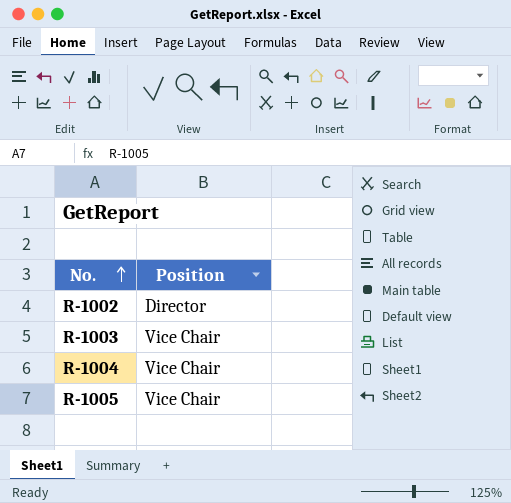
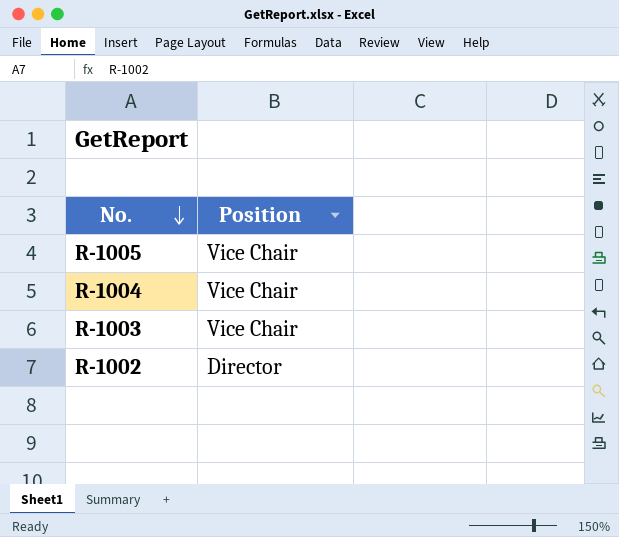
row order: No. ascending -> No. descending

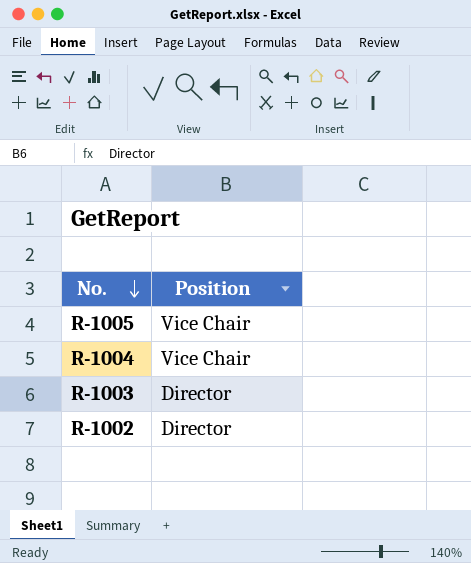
R-1003 | Position: Vice Chair -> Director

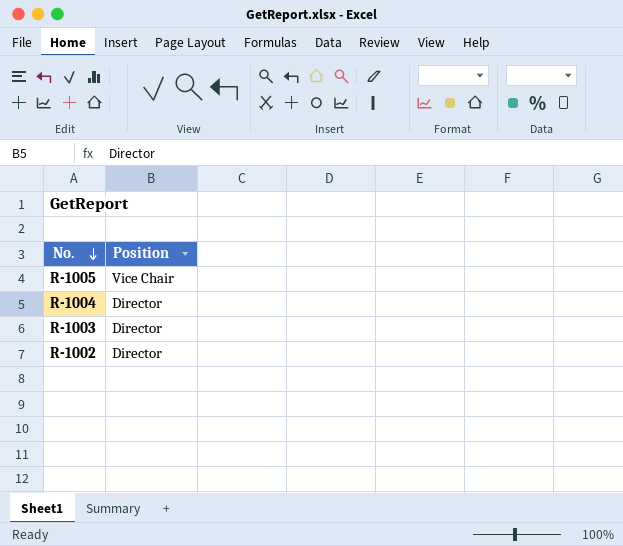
R-1004 | Position: Vice Chair -> Director

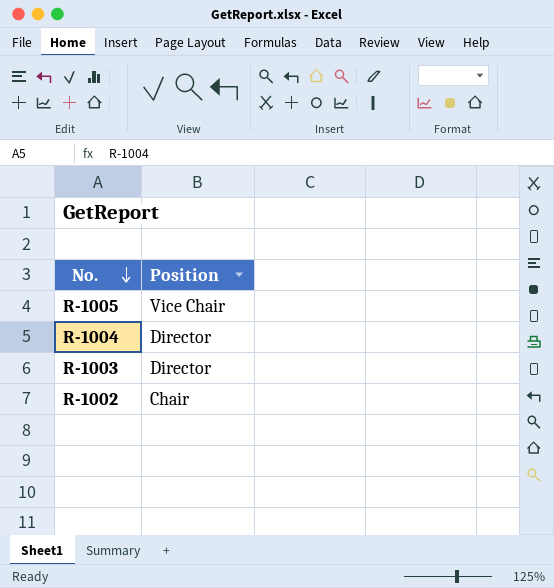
R-1002 | Position: Director -> Chair

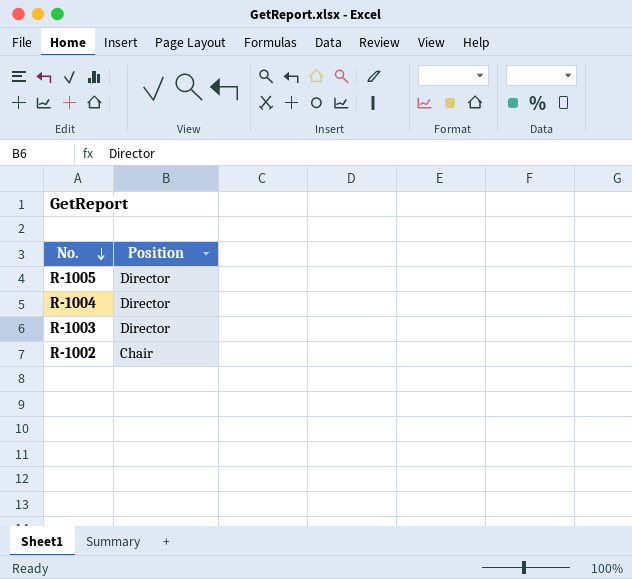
R-1005 | Position: Vice Chair -> Director

